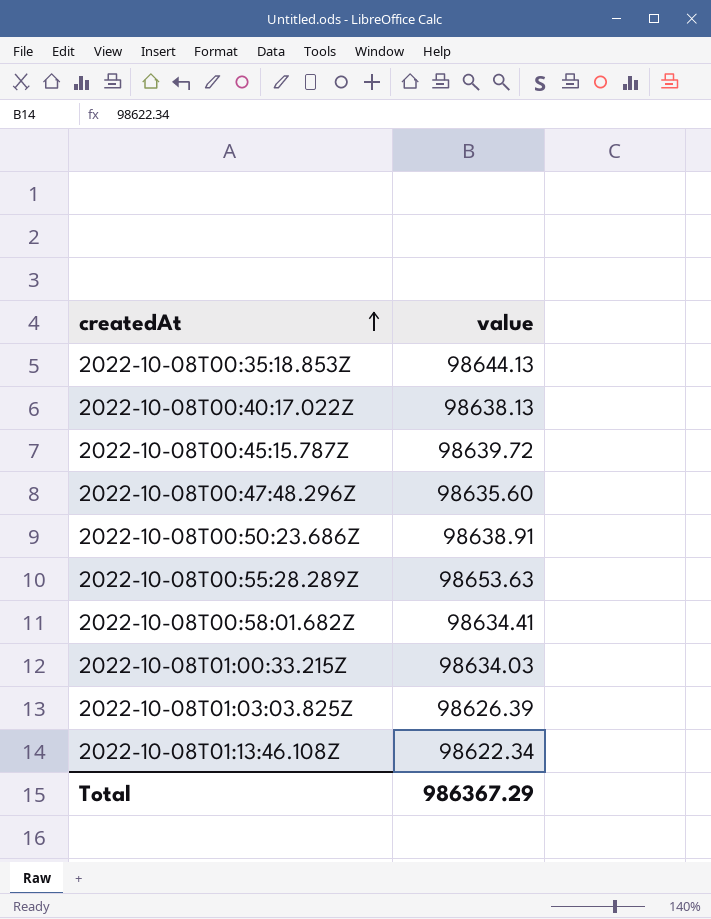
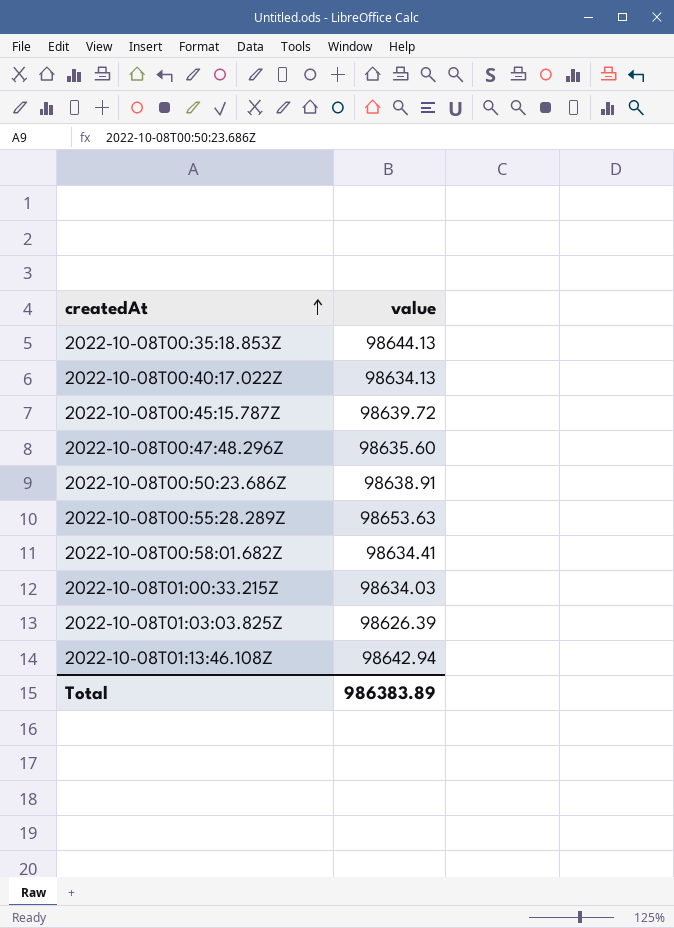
2022-10-08T00:40:17.022Z | value: 98638.13 -> 98634.13
2022-10-08T01:13:46.108Z | value: 98622.34 -> 98642.94
Total | value: 986367.29 -> 986383.89

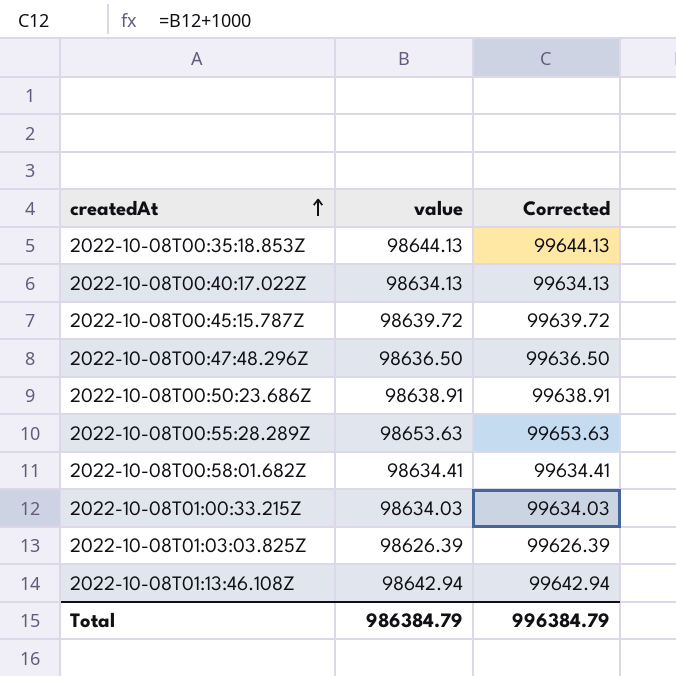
column Corrected | formula: none -> [value] + 1000
2022-10-08T00:47:48.296Z | value: 98635.60 -> 98636.50
Total | value: 986383.89 -> 986384.79

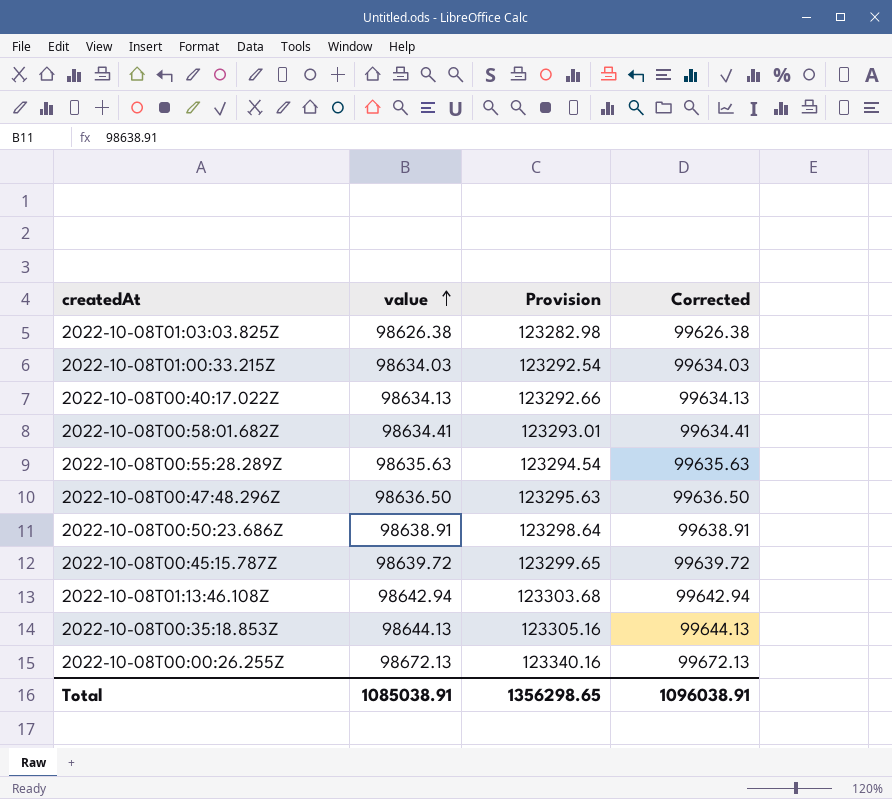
row order: createdAt ascending -> value ascending
column Provision | formula: none -> [value] * 1.25
2022-10-08T01:03:03.825Z | value: 98626.39 -> 98626.38
2022-10-08T01:03:03.825Z | Corrected: 99626.39 -> 99626.38
2022-10-08T00:55:28.289Z | value: 98653.63 -> 98635.63
2022-10-08T00:55:28.289Z | Corrected: 99653.63 -> 99635.63
row 2022-10-08T00:00:26.255Z: none -> 98672.13 | 123340.16 | 99672.13
Total | value: 986384.79 -> 1085038.91
Total | Corrected: 996384.79 -> 1096038.91

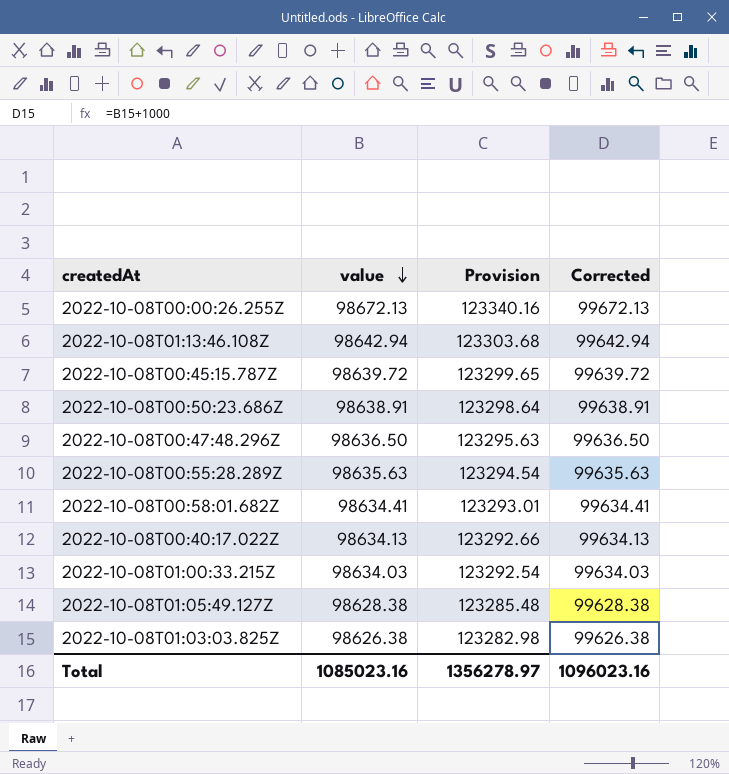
row order: value ascending -> value descending
row 2022-10-08T00:35:18.853Z: 98644.13 | 123305.16 | 99644.13 -> none
row 2022-10-08T01:05:49.127Z: none -> 98628.38 | 123285.48 | 99628.38
Total | value: 1085038.91 -> 1085023.16
Total | Provision: 1356298.65 -> 1356278.97
Total | Corrected: 1096038.91 -> 1096023.16

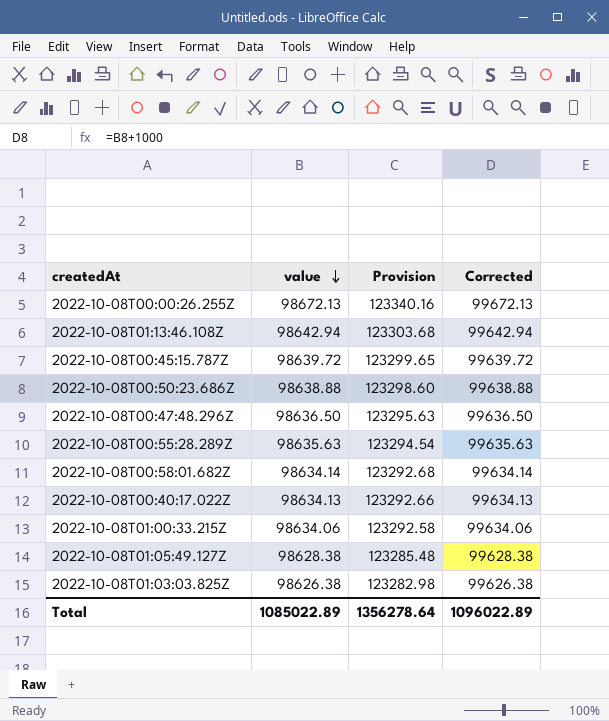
2022-10-08T00:50:23.686Z | value: 98638.91 -> 98638.88
2022-10-08T00:50:23.686Z | Provision: 123298.64 -> 123298.60
2022-10-08T00:50:23.686Z | Corrected: 99638.91 -> 99638.88
2022-10-08T00:58:01.682Z | value: 98634.41 -> 98634.14
2022-10-08T00:58:01.682Z | Provision: 123293.01 -> 123292.68
2022-10-08T00:58:01.682Z | Corrected: 99634.41 -> 99634.14
2022-10-08T01:00:33.215Z | value: 98634.03 -> 98634.06
2022-10-08T01:00:33.215Z | Provision: 123292.54 -> 123292.58
2022-10-08T01:00:33.215Z | Corrected: 99634.03 -> 99634.06
Total | value: 1085023.16 -> 1085022.89
Total | Provision: 1356278.97 -> 1356278.64
Total | Corrected: 1096023.16 -> 1096022.89

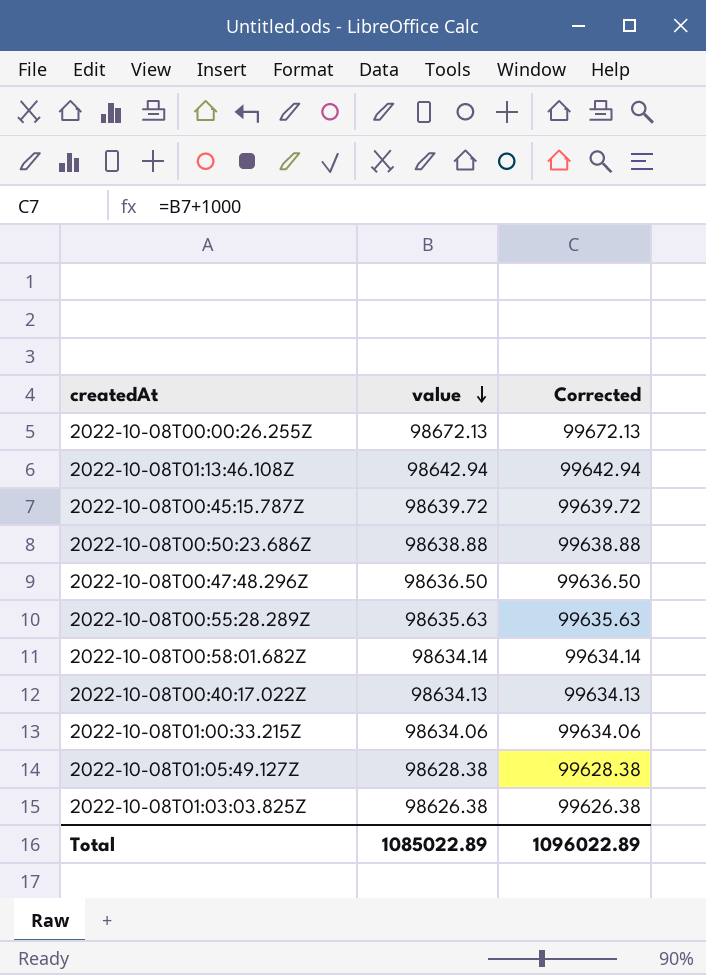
column Provision | formula: [value] * 1.25 -> none

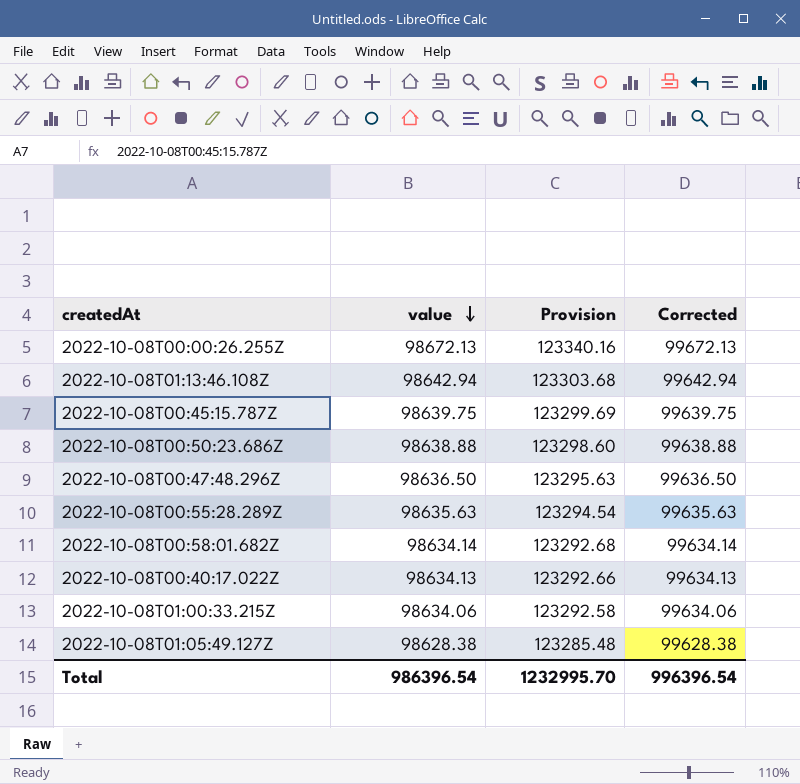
column Provision | formula: none -> [value] * 1.25
row 2022-10-08T01:03:03.825Z: 98626.38 | 99626.38 -> none
2022-10-08T00:45:15.787Z | value: 98639.72 -> 98639.75
2022-10-08T00:45:15.787Z | Corrected: 99639.72 -> 99639.75
Total | value: 1085022.89 -> 986396.54
Total | Corrected: 1096022.89 -> 996396.54

